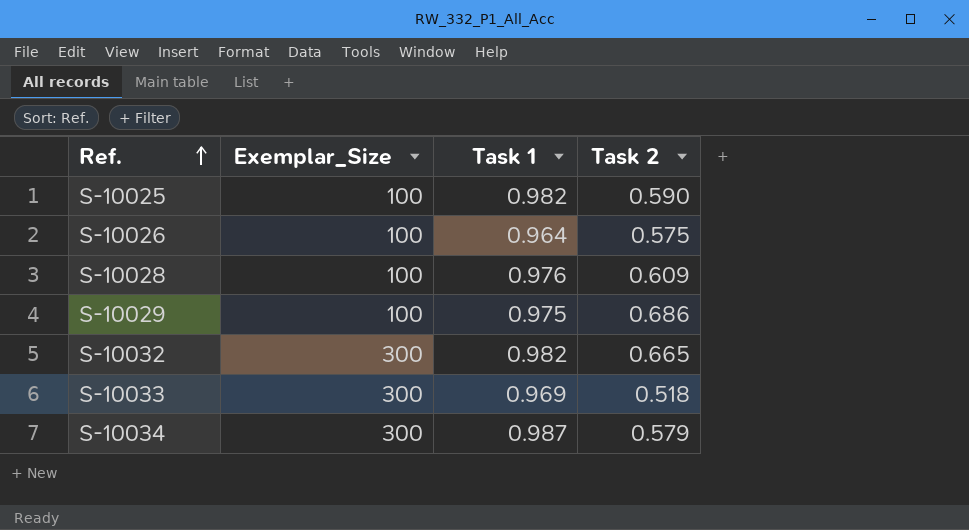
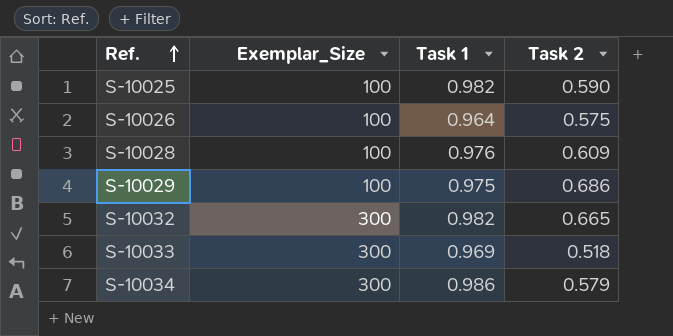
S-10034 | Task 1: 0.987 -> 0.986

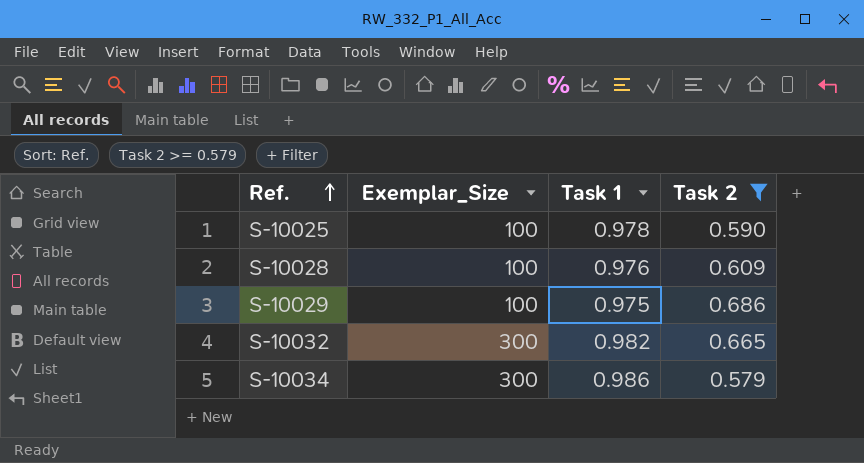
filter: none -> Task 2 >= 0.579
S-10025 | Task 1: 0.982 -> 0.978

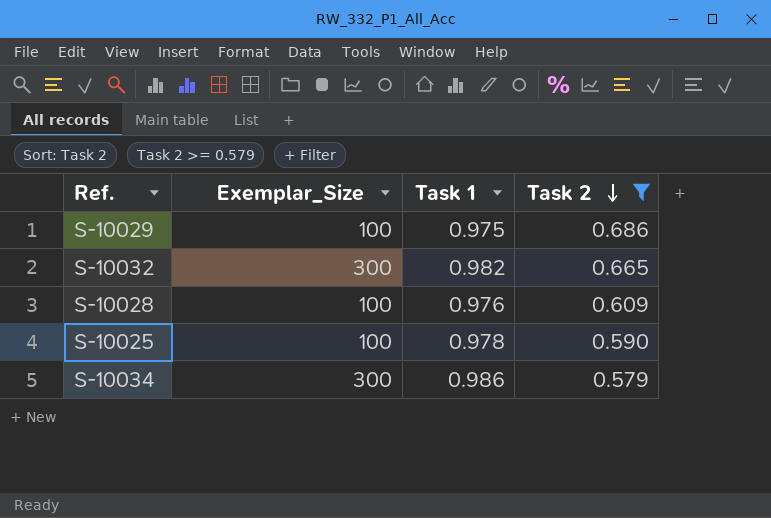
row order: Ref. ascending -> Task 2 descending

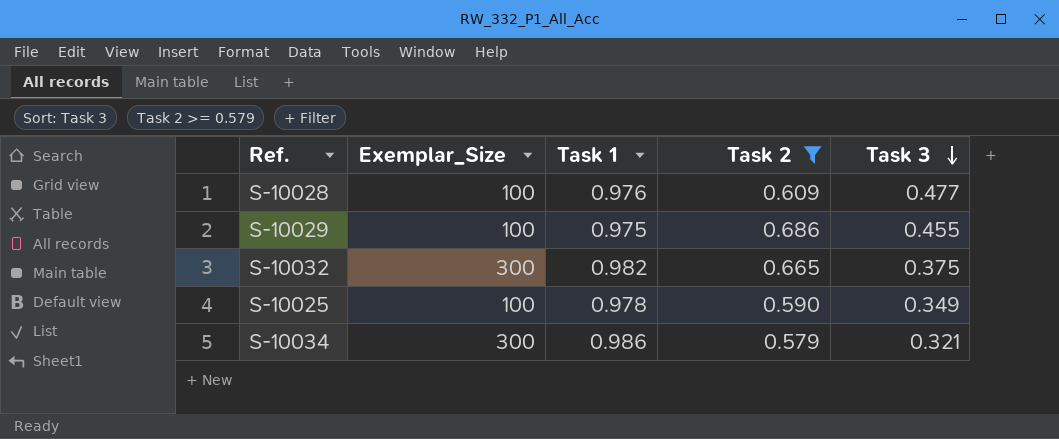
row order: Task 2 descending -> Task 3 descending
column Task 3 | position: none -> 5

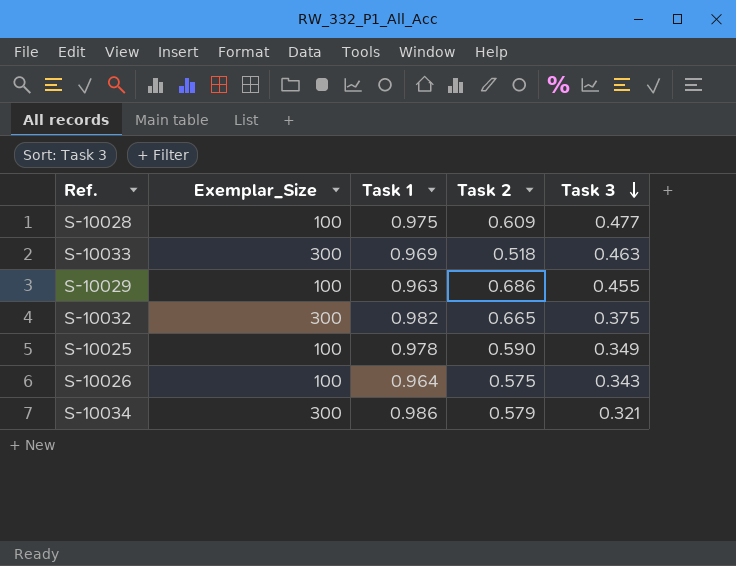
filter: Task 2 >= 0.579 -> none
S-10028 | Task 1: 0.976 -> 0.975
S-10029 | Task 1: 0.975 -> 0.963

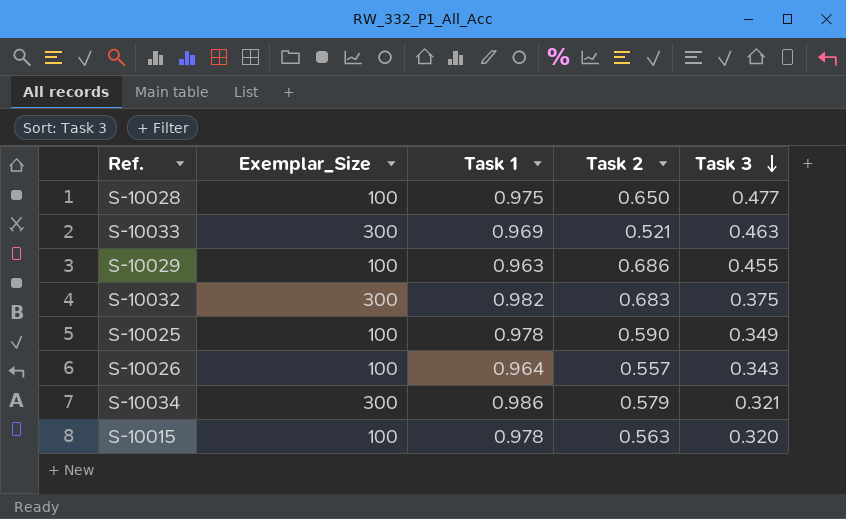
S-10028 | Task 2: 0.609 -> 0.650
S-10033 | Task 2: 0.518 -> 0.521
S-10032 | Task 2: 0.665 -> 0.683
S-10026 | Task 2: 0.575 -> 0.557
row S-10015: none -> 100 | 0.978 | 0.563 | 0.320

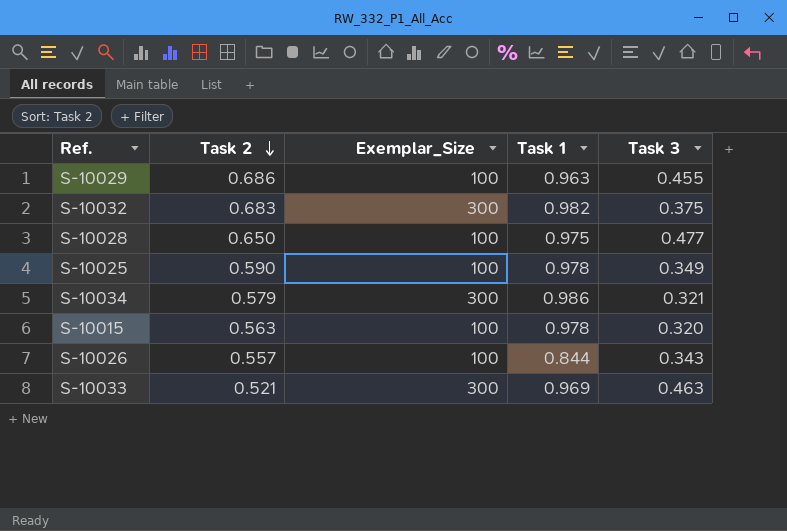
row order: Task 3 descending -> Task 2 descending
column Task 2 | position: 4 -> 2
S-10026 | Task 1: 0.964 -> 0.844

